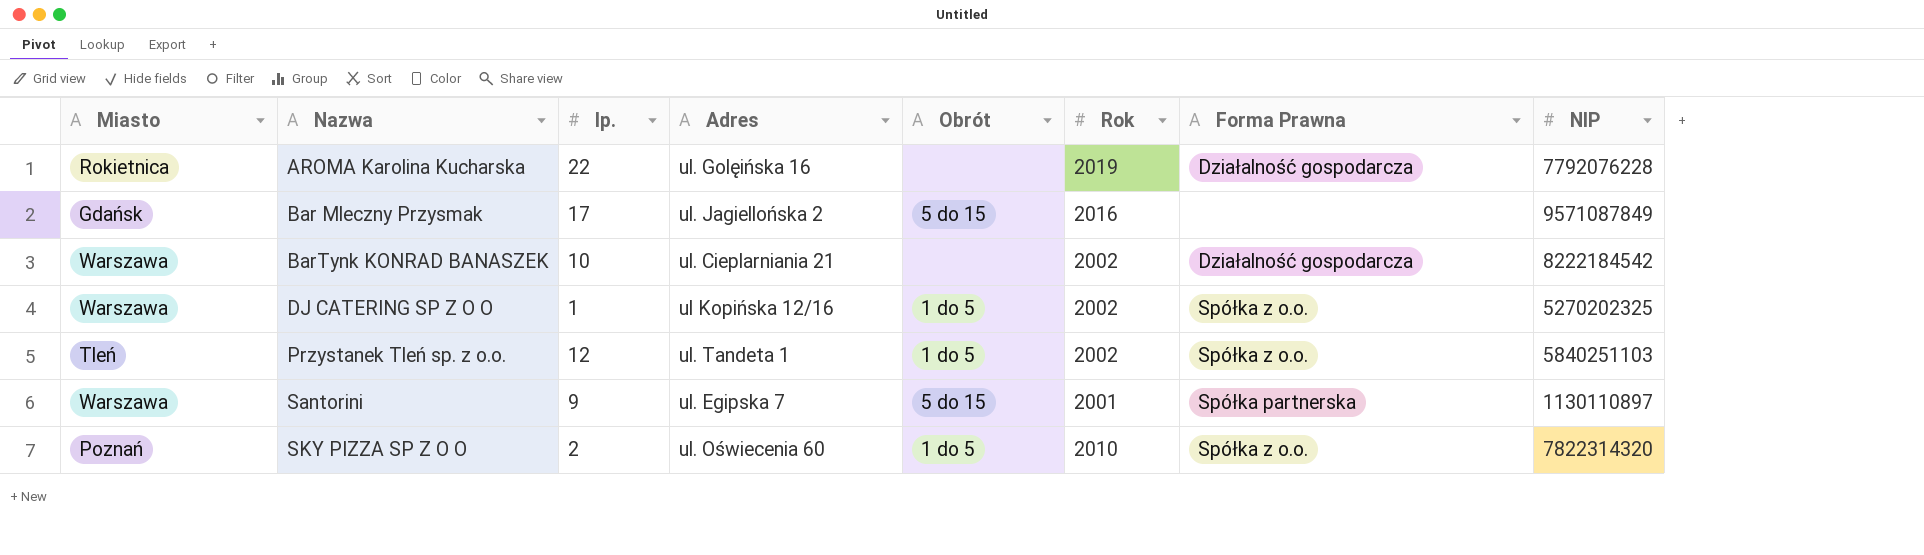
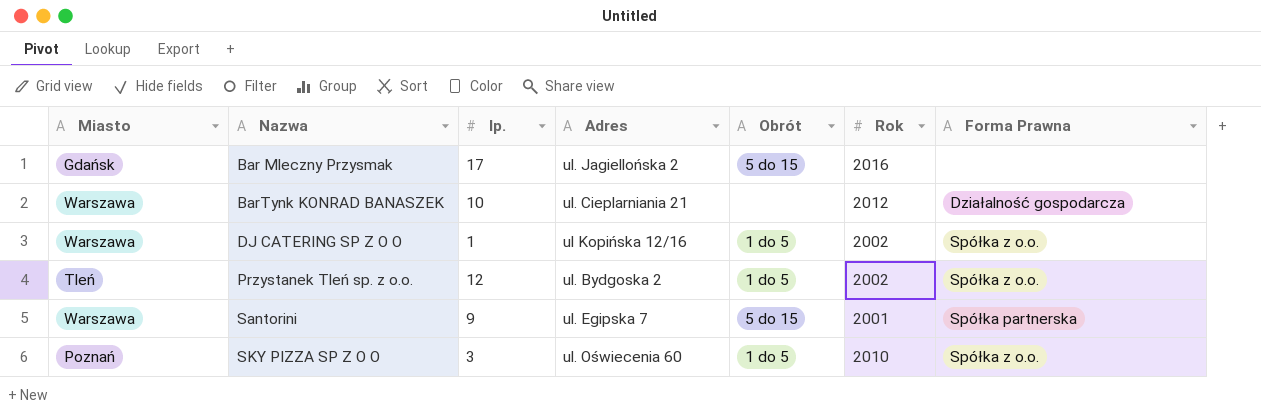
column NIP | position: 8 -> none
row AROMA Karolina Kucharska: Rokietnica | 22 | ul. Golęińska 16 | none | 2019 | Działalność gospodarcza | 7792076228 -> none
BarTynk KONRAD BANASZEK | Rok: 2002 -> 2012
Przystanek Tleń sp. z o.o. | Adres: ul. Tandeta 1 -> ul. Bydgoska 2
SKY PIZZA SP Z O O | lp.: 2 -> 3

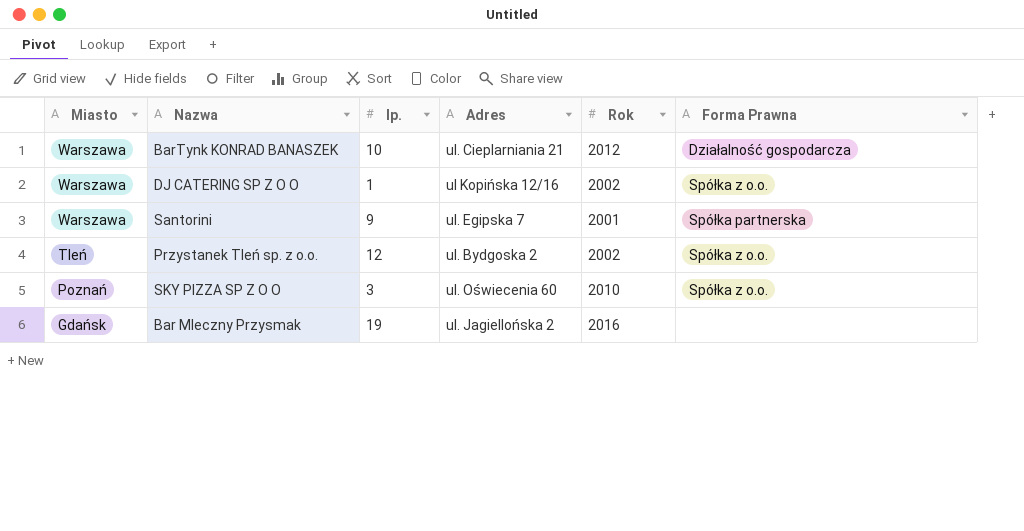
row order: Nazwa ascending -> Miasto descending
column Obrót | position: 5 -> none
Bar Mleczny Przysmak | lp.: 17 -> 19

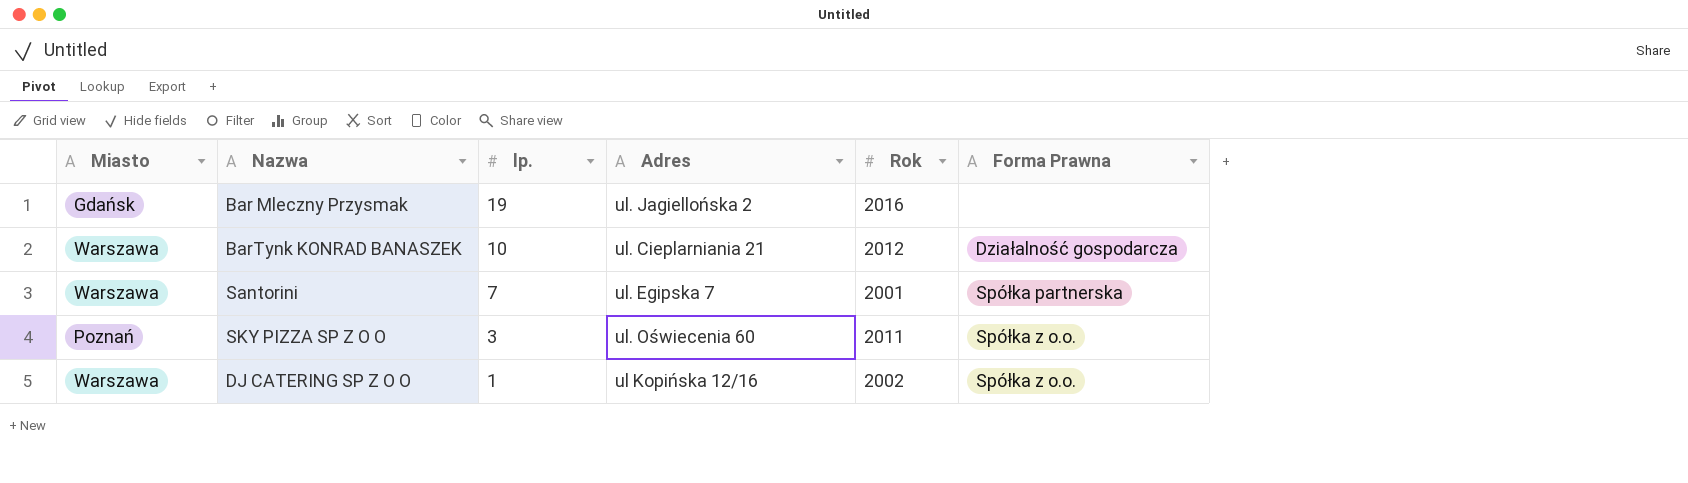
row order: Miasto descending -> lp. descending
row Przystanek Tleń sp. z o.o.: Tleń | 12 | ul. Bydgoska 2 | 2002 | Spółka z o.o. -> none
Santorini | lp.: 9 -> 7
SKY PIZZA SP Z O O | Rok: 2010 -> 2011

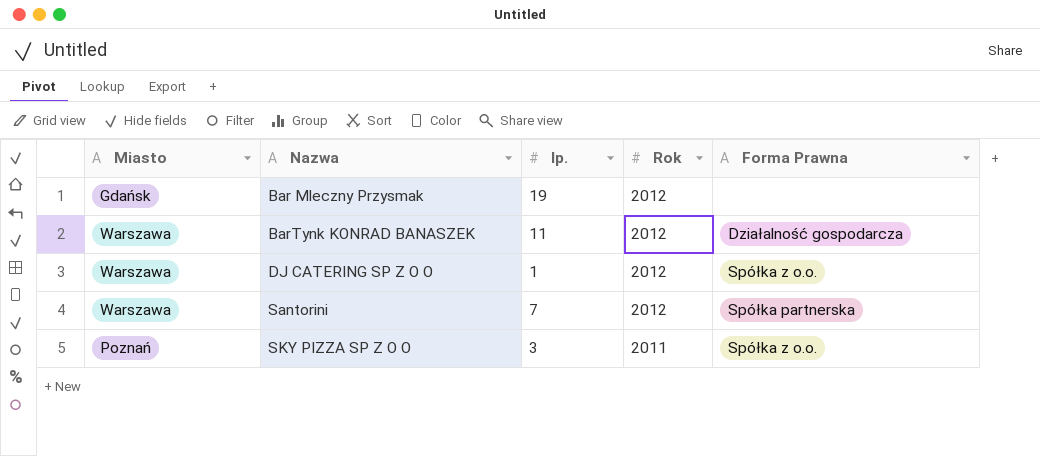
row order: lp. descending -> Nazwa ascending
column Adres | position: 4 -> none
Bar Mleczny Przysmak | Rok: 2016 -> 2012
BarTynk KONRAD BANASZEK | lp.: 10 -> 11
DJ CATERING SP Z O O | Rok: 2002 -> 2012
Santorini | Rok: 2001 -> 2012

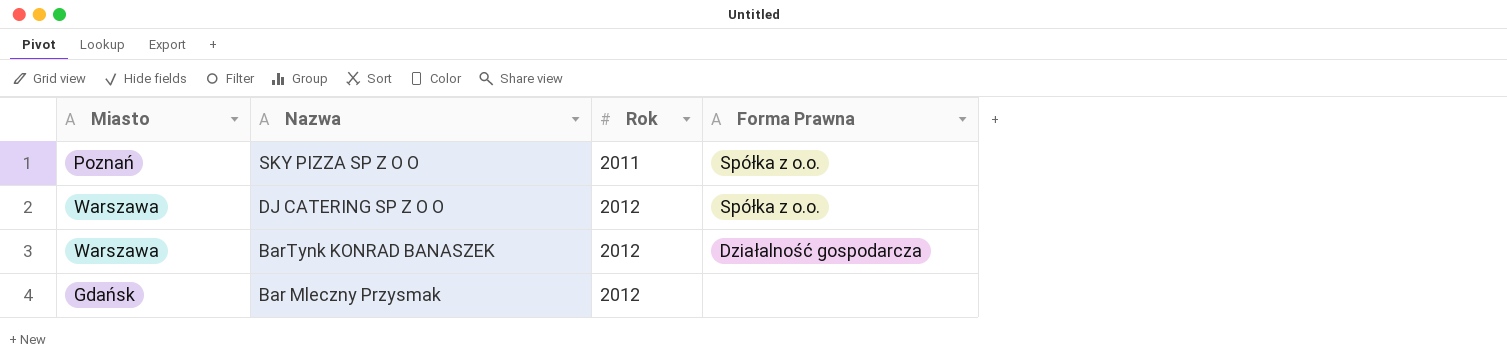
row order: Nazwa ascending -> Nazwa descending
column lp. | position: 3 -> none
row Santorini: Warszawa | 7 | 2012 | Spółka partnerska -> none

